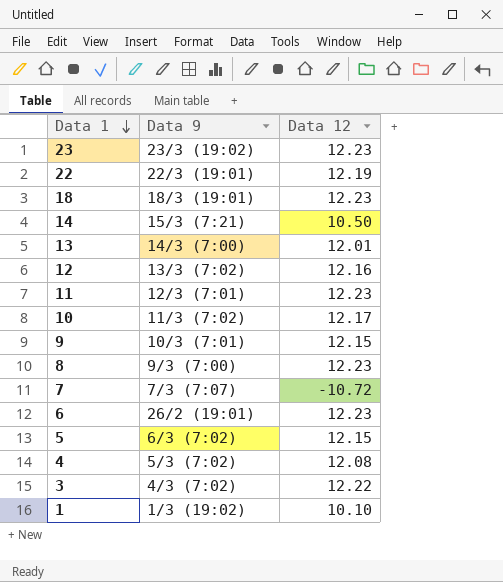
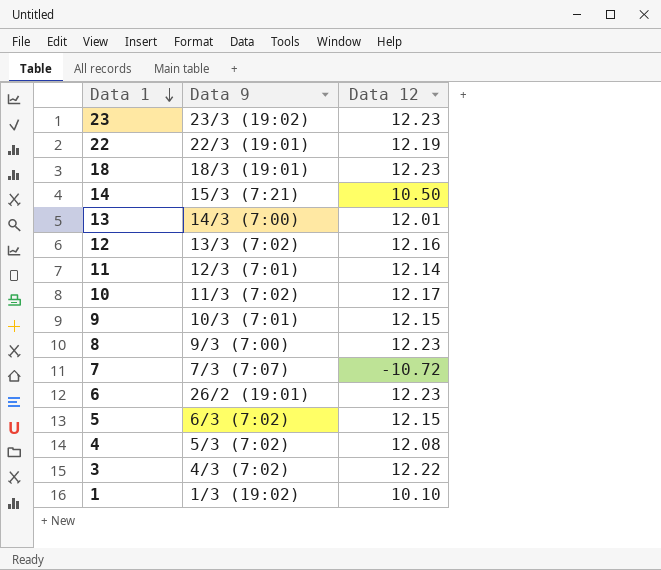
11 | Data 12: 12.23 -> 12.14

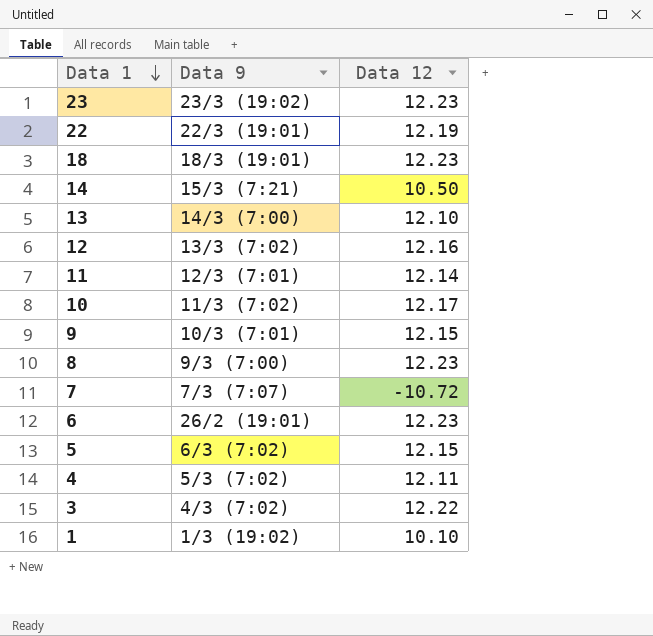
13 | Data 12: 12.01 -> 12.10
4 | Data 12: 12.08 -> 12.11

